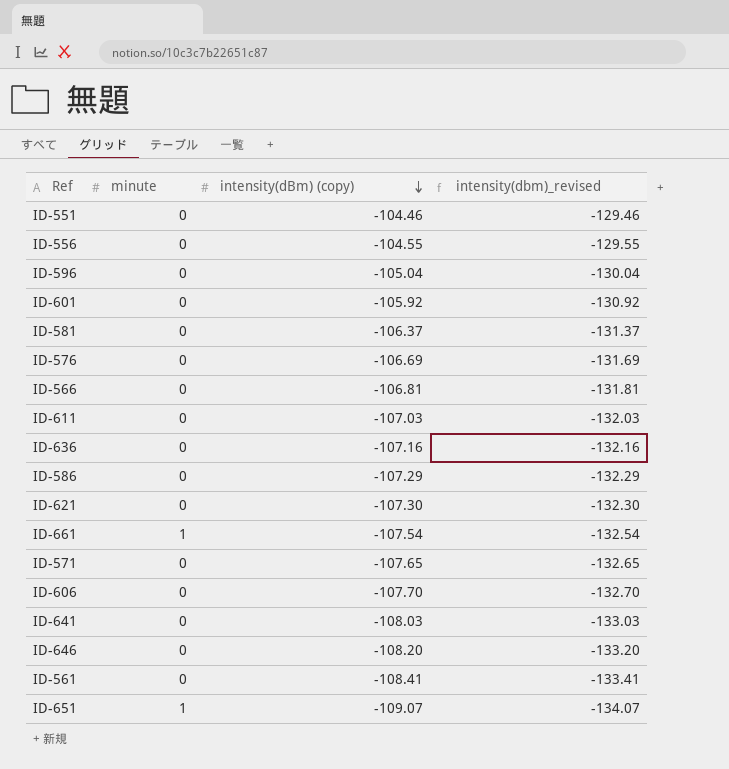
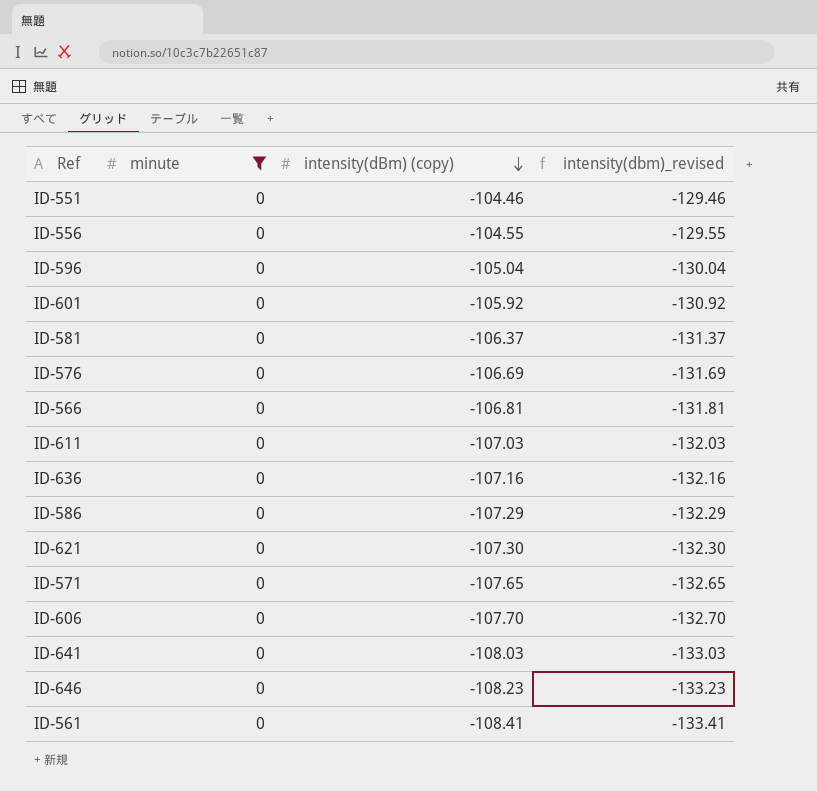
filter: none -> minute = 0
ID-646 | intensity(dBm) (copy): -108.20 -> -108.23
ID-646 | intensity(dbm)_revised: -133.20 -> -133.23

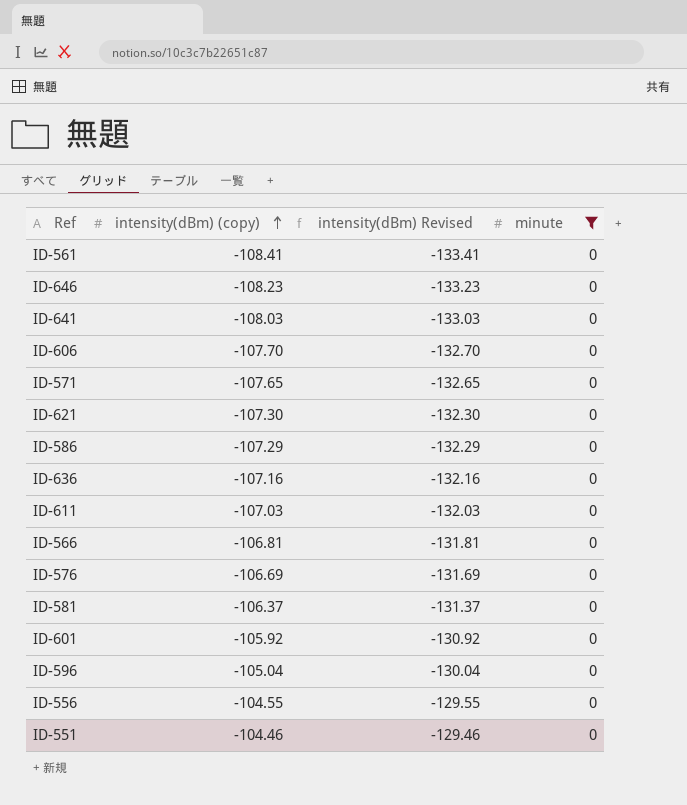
row order: intensity(dBm) (copy) descending -> intensity(dBm) (copy) ascending
column name: intensity(dbm)_revised -> intensity(dBm) Revised
column minute | position: 2 -> 4

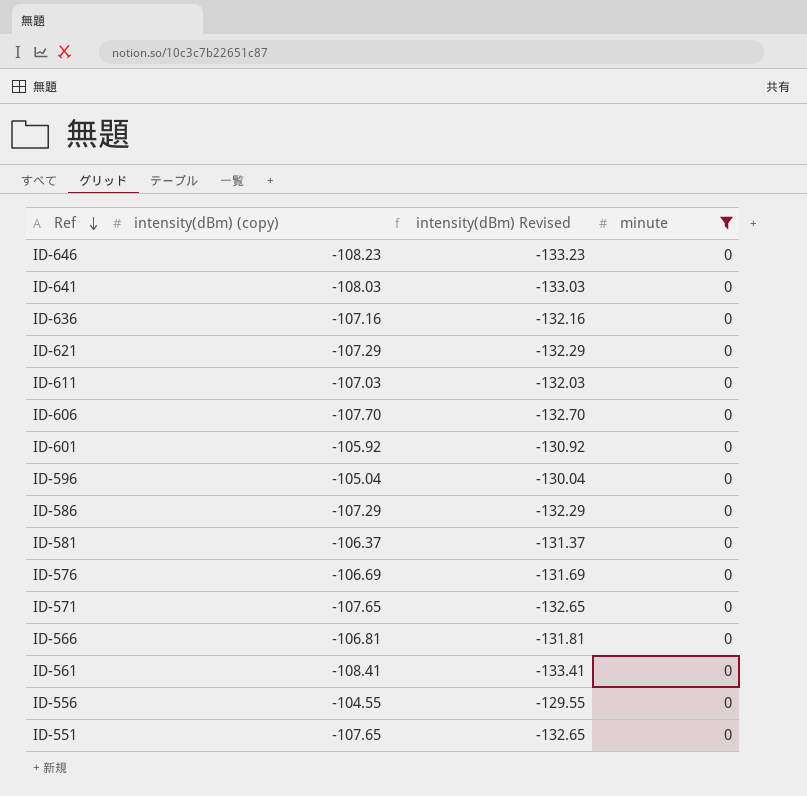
row order: intensity(dBm) (copy) ascending -> Ref descending
ID-621 | intensity(dBm) (copy): -107.30 -> -107.29
ID-621 | intensity(dBm) Revised: -132.30 -> -132.29
ID-551 | intensity(dBm) (copy): -104.46 -> -107.65
ID-551 | intensity(dBm) Revised: -129.46 -> -132.65

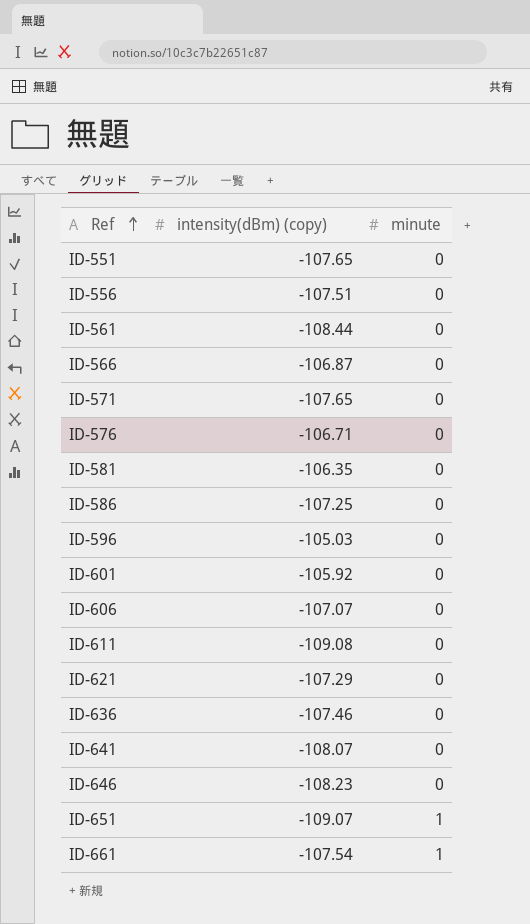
filter: minute = 0 -> none
row order: Ref descending -> Ref ascending
column intensity(dBm) Revised | formula: [intensity(dBm) (copy)] - 25 -> none
ID-556 | intensity(dBm) (copy): -104.55 -> -107.51
ID-561 | intensity(dBm) (copy): -108.41 -> -108.44
ID-566 | intensity(dBm) (copy): -106.81 -> -106.87
ID-576 | intensity(dBm) (copy): -106.69 -> -106.71
ID-581 | intensity(dBm) (copy): -106.37 -> -106.35
ID-586 | intensity(dBm) (copy): -107.29 -> -107.25
ID-596 | intensity(dBm) (copy): -105.04 -> -105.03
ID-606 | intensity(dBm) (copy): -107.70 -> -107.07
ID-611 | intensity(dBm) (copy): -107.03 -> -109.08
ID-636 | intensity(dBm) (copy): -107.16 -> -107.46
ID-641 | intensity(dBm) (copy): -108.03 -> -108.07

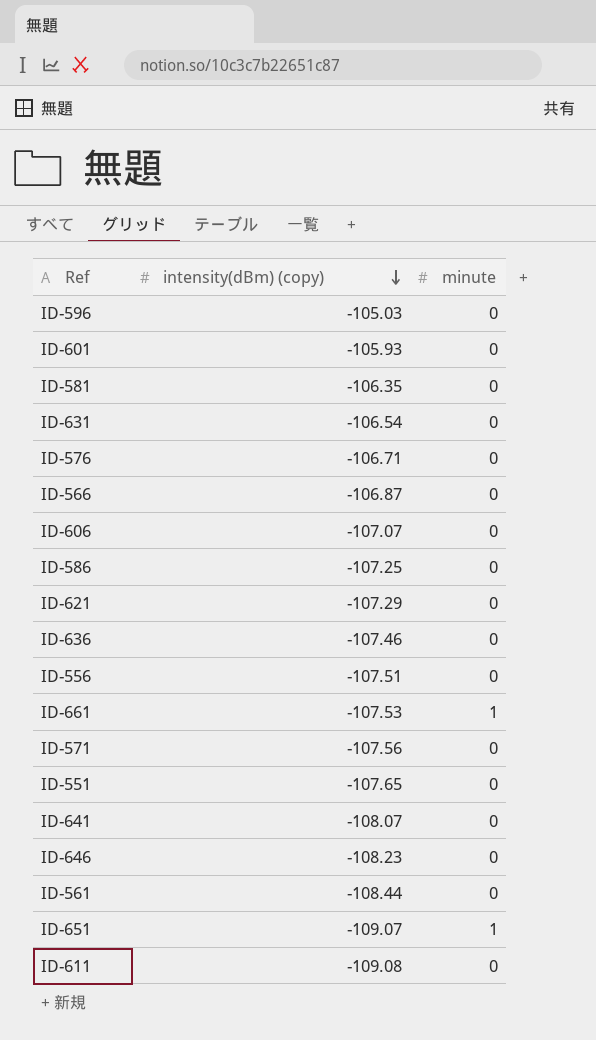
row order: Ref ascending -> intensity(dBm) (copy) descending
ID-601 | intensity(dBm) (copy): -105.92 -> -105.93
row ID-631: none -> -106.54 | 0
ID-661 | intensity(dBm) (copy): -107.54 -> -107.53
ID-571 | intensity(dBm) (copy): -107.65 -> -107.56

